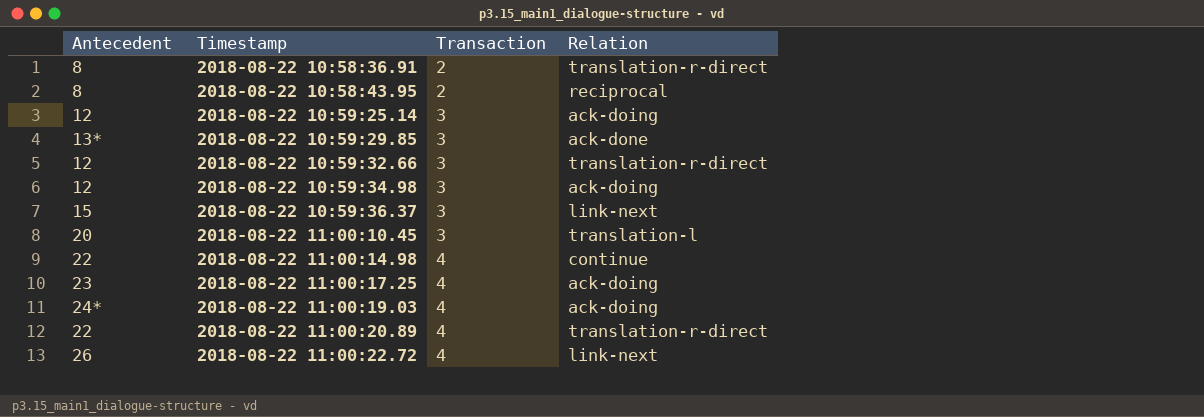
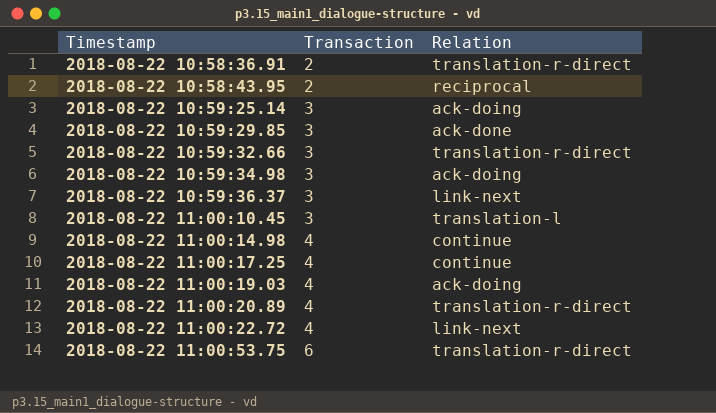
column Antecedent | position: 1 -> none
2018-08-22 11:00:17.25 | Relation: ack-doing -> continue
row 2018-08-22 11:00:53.75: none -> 6 | translation-r-direct

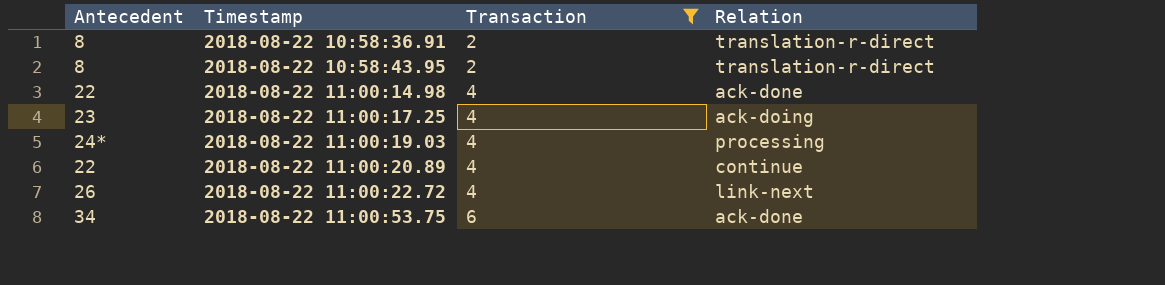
filter: none -> Transaction != 3
column Antecedent | position: none -> 1
2018-08-22 10:58:43.95 | Relation: reciprocal -> translation-r-direct
2018-08-22 11:00:14.98 | Relation: continue -> ack-done
2018-08-22 11:00:17.25 | Relation: continue -> ack-doing
2018-08-22 11:00:19.03 | Relation: ack-doing -> processing
2018-08-22 11:00:20.89 | Relation: translation-r-direct -> continue
2018-08-22 11:00:53.75 | Relation: translation-r-direct -> ack-done

